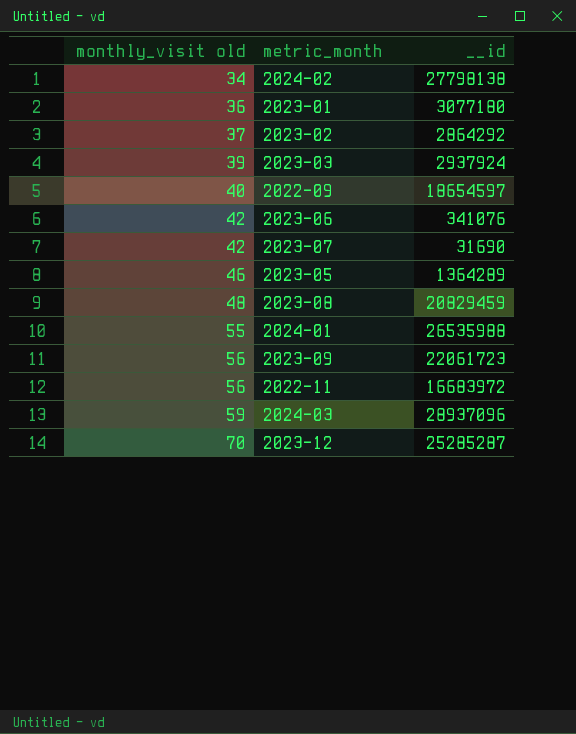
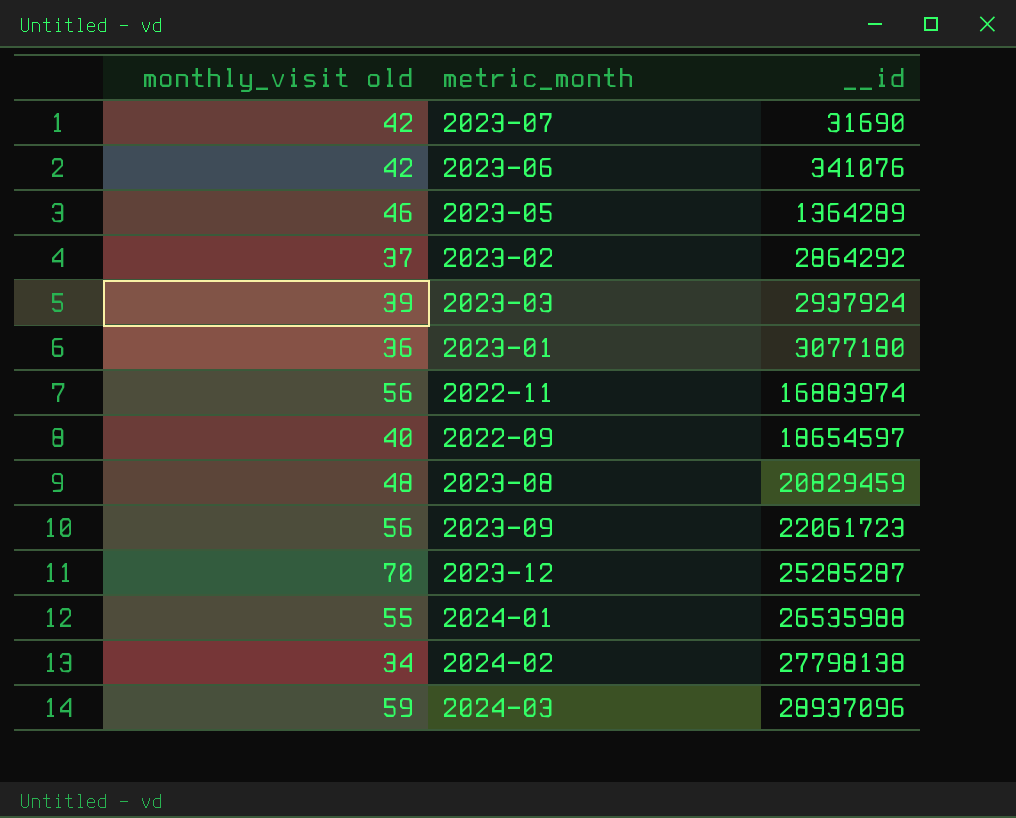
row order: monthly_visit old ascending -> __id ascending
2022-11 | __id: 16683972 -> 16883974

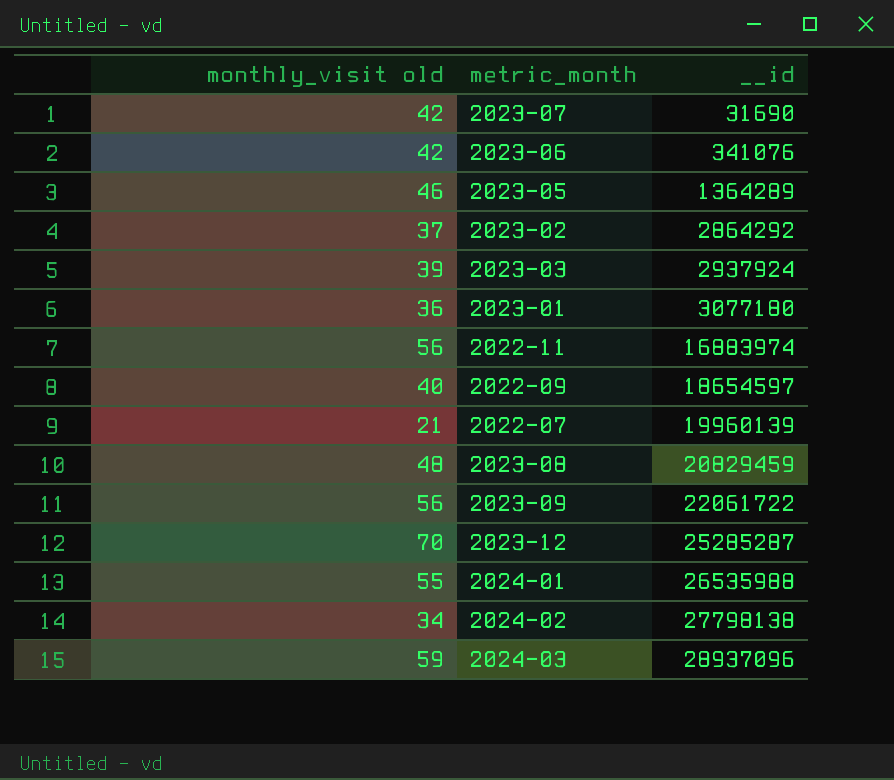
row 2022-07: none -> 21 | 19960139
2023-09 | __id: 22061723 -> 22061722

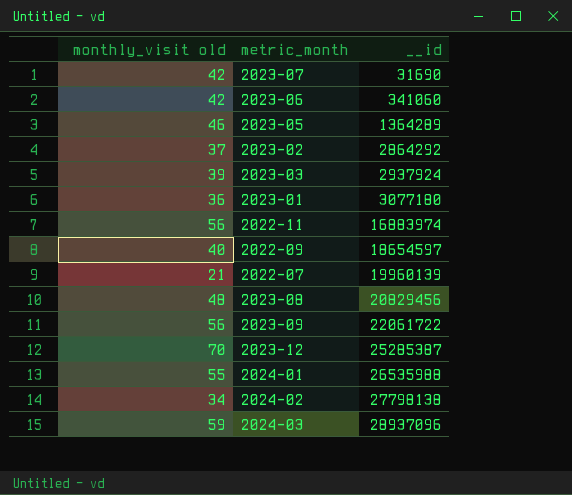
2023-06 | __id: 341076 -> 341060
2023-08 | __id: 20829459 -> 20829456
2023-12 | __id: 25285287 -> 25285387

